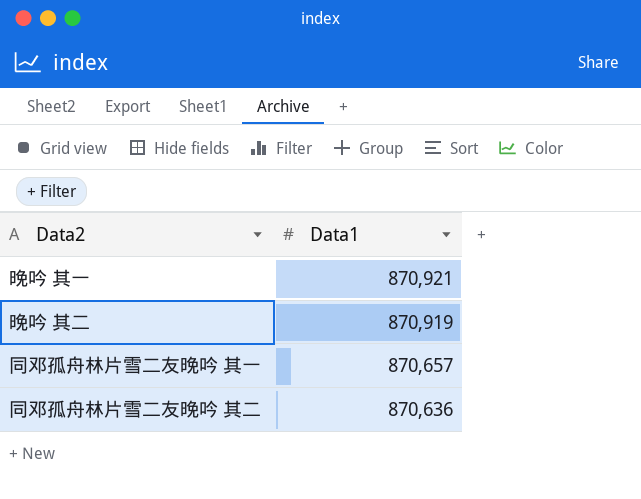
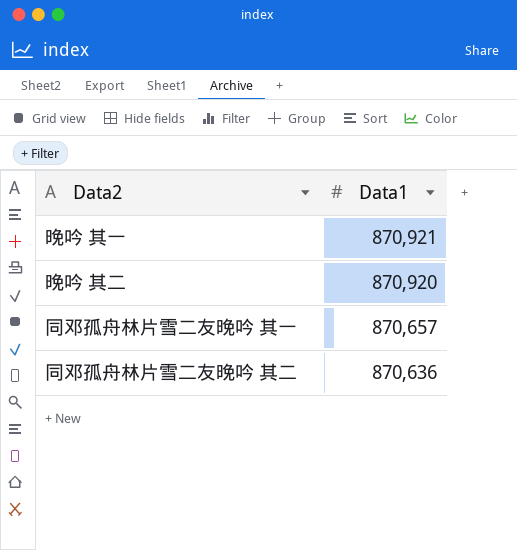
晚吟 其二 | Data1: 870,919 -> 870,920

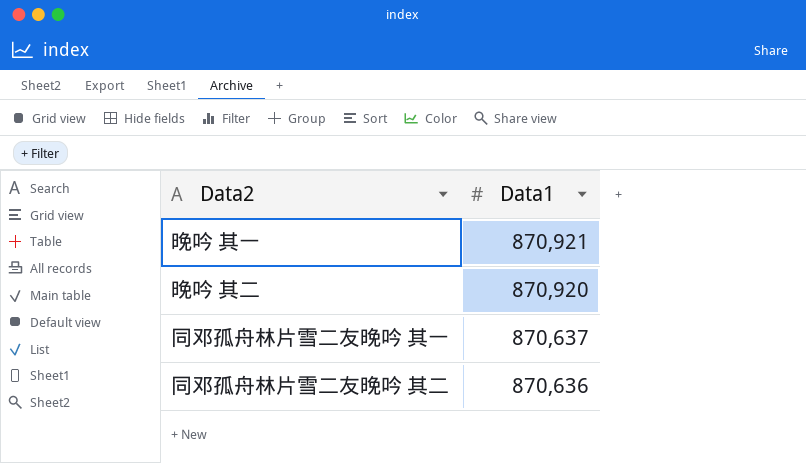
同邓孤舟林片雪二友晚吟 其一 | Data1: 870,657 -> 870,637

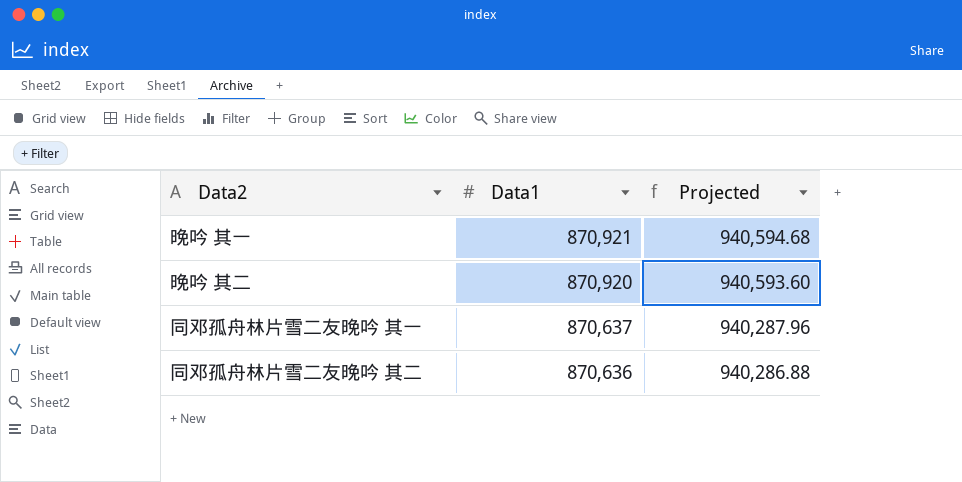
column Projected | formula: none -> [Data1] * 1.08

